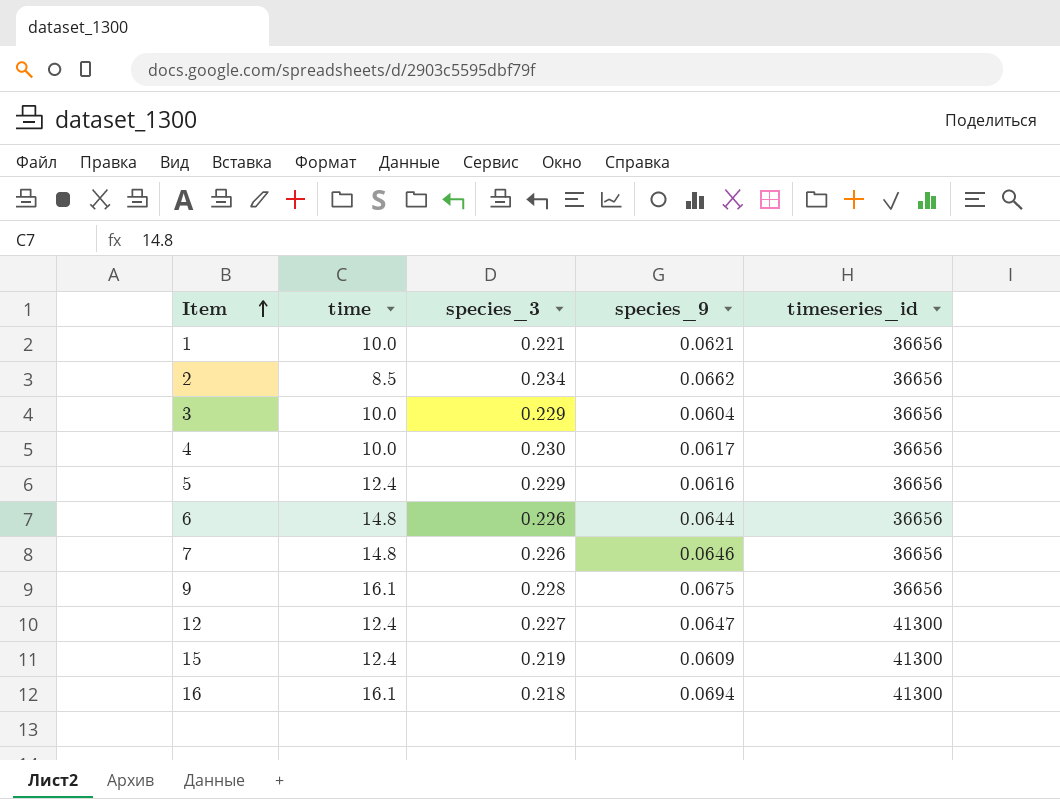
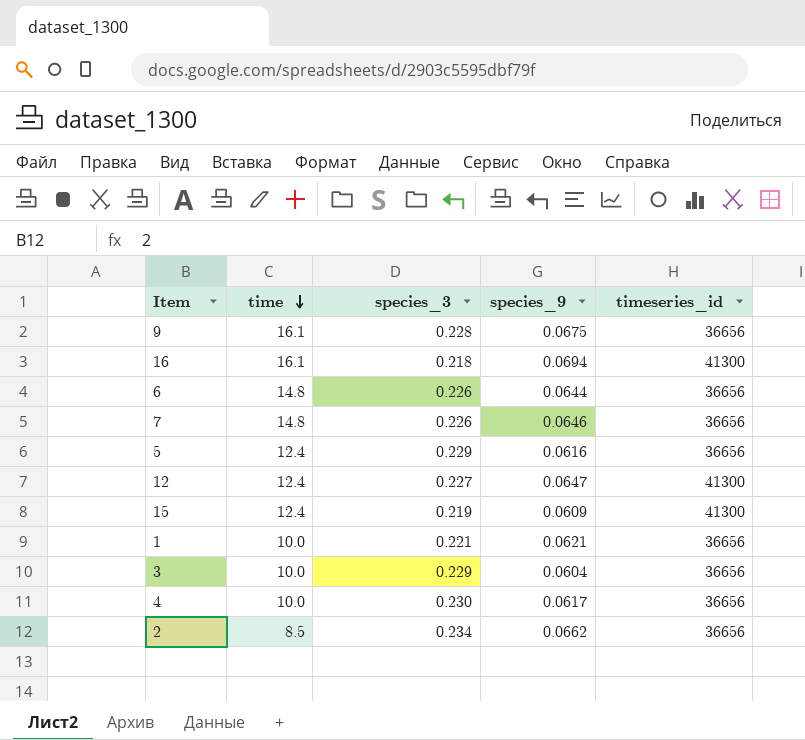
row order: Item ascending -> time descending

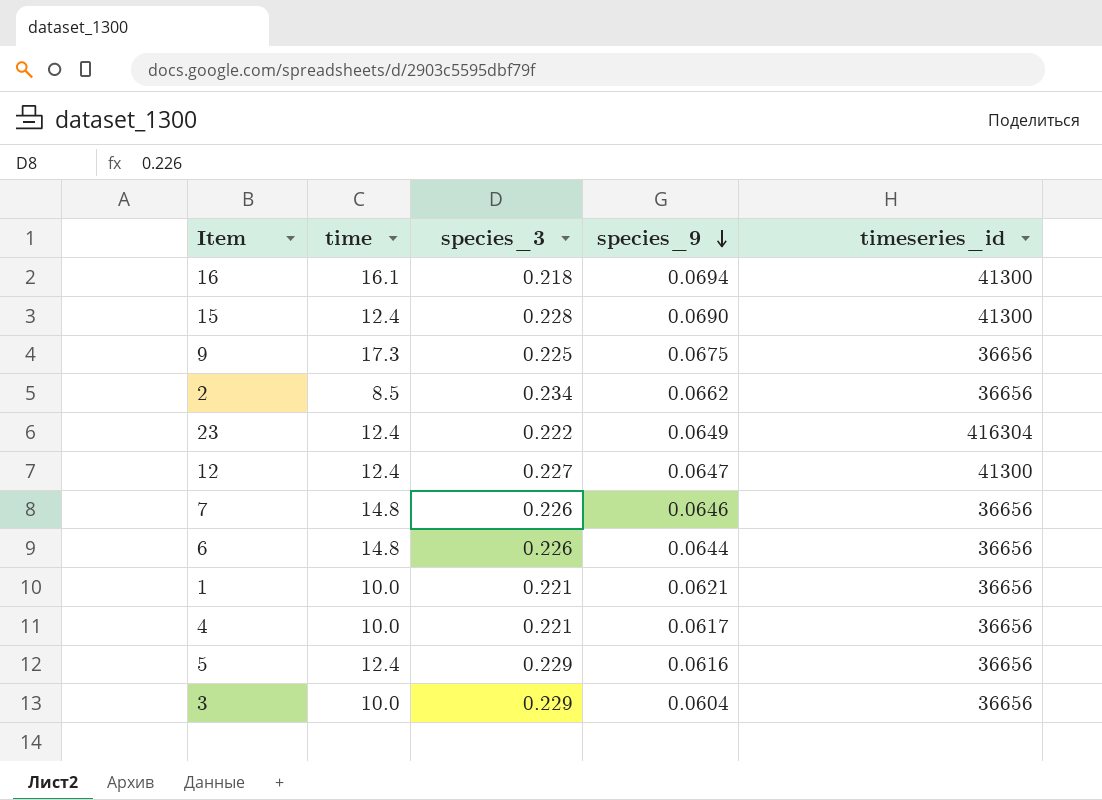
row order: time descending -> species_9 descending
15 | species_3: 0.219 -> 0.228
15 | species_9: 0.0609 -> 0.0690
9 | time: 16.1 -> 17.3
9 | species_3: 0.228 -> 0.225
row 23: none -> 12.4 | 0.222 | 0.0649 | 416304
4 | species_3: 0.230 -> 0.221

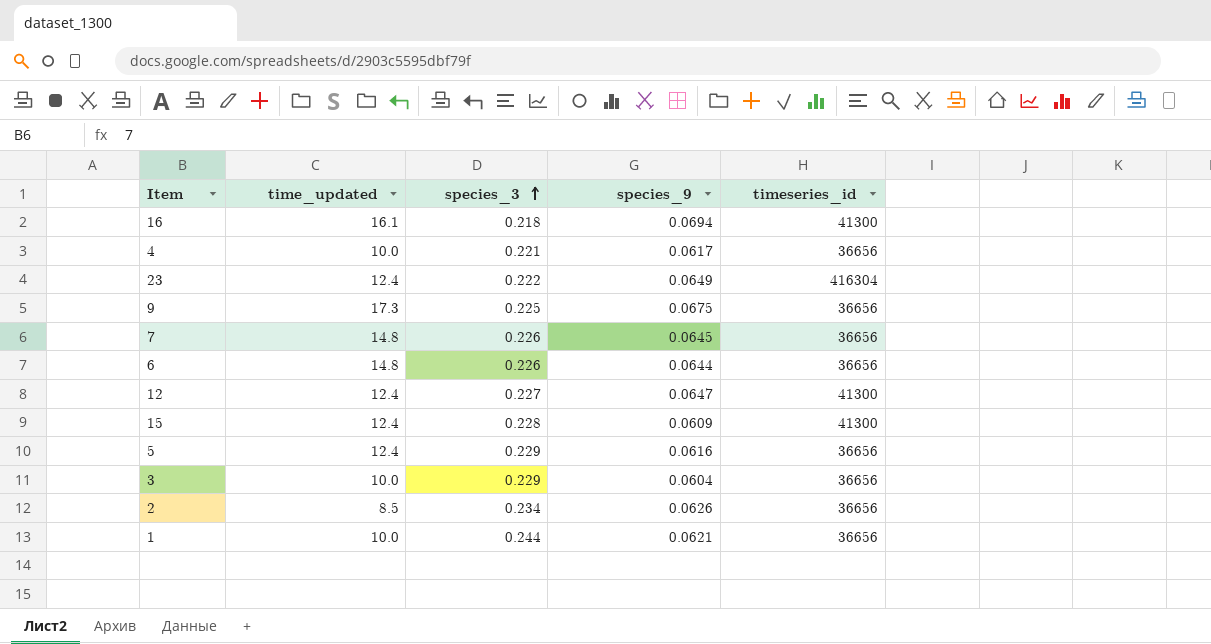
row order: species_9 descending -> species_3 ascending
column name: time -> time_updated
7 | species_9: 0.0646 -> 0.0645
15 | species_9: 0.0690 -> 0.0609
2 | species_9: 0.0662 -> 0.0626
1 | species_3: 0.221 -> 0.244

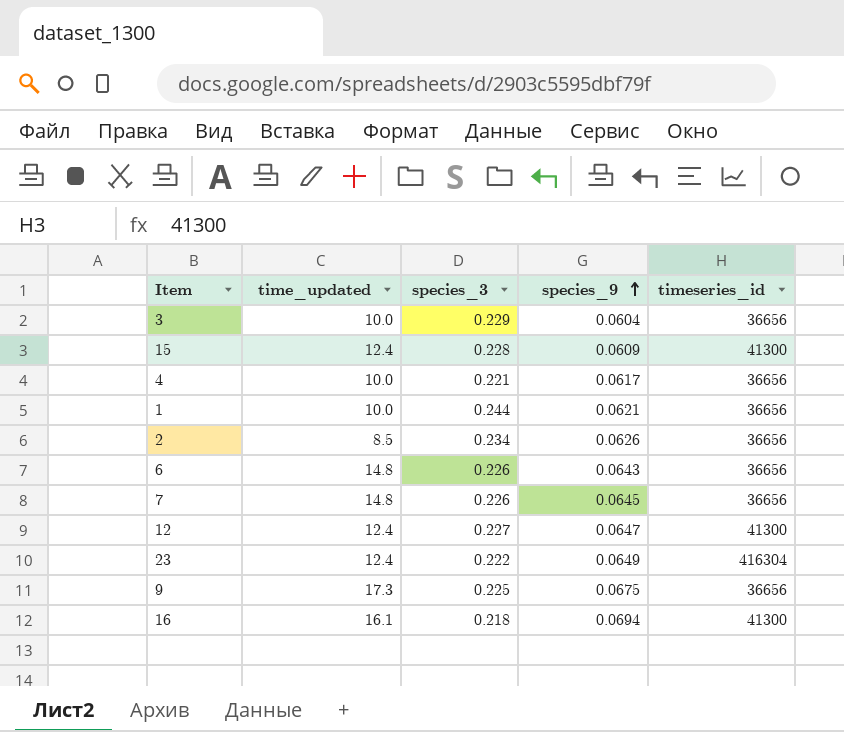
row order: species_3 ascending -> species_9 ascending
row 5: 12.4 | 0.229 | 0.0616 | 36656 -> none
6 | species_9: 0.0644 -> 0.0643

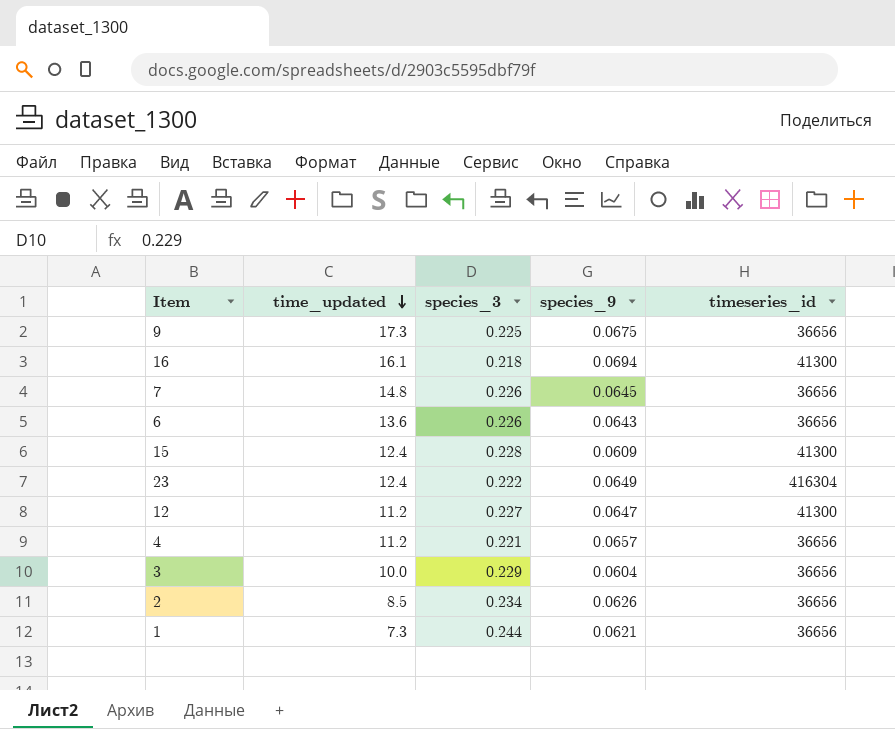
row order: species_9 ascending -> time_updated descending
6 | time_updated: 14.8 -> 13.6
12 | time_updated: 12.4 -> 11.2
4 | time_updated: 10.0 -> 11.2
4 | species_9: 0.0617 -> 0.0657
1 | time_updated: 10.0 -> 7.3

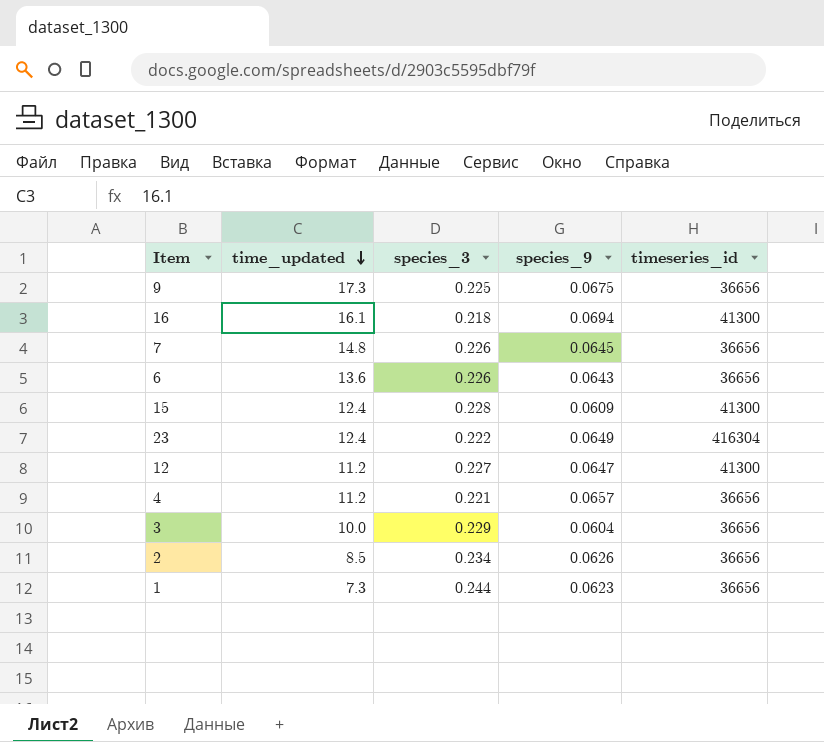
1 | species_9: 0.0621 -> 0.0623

